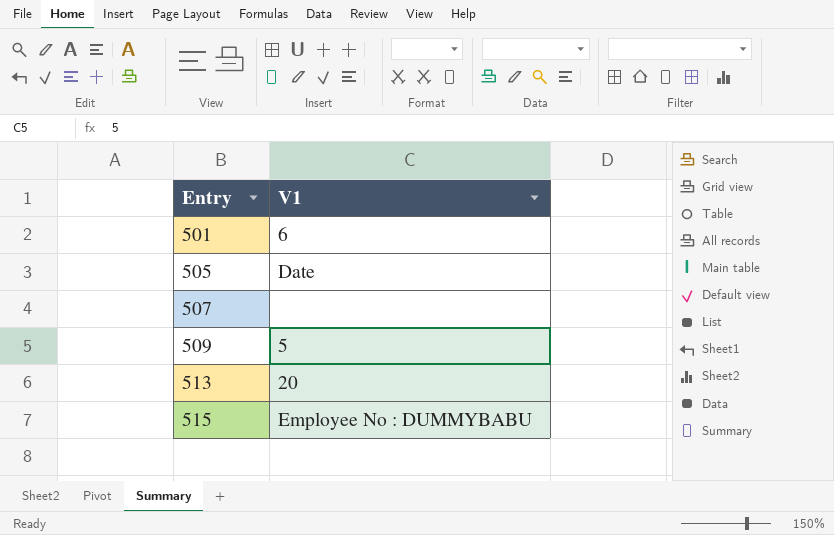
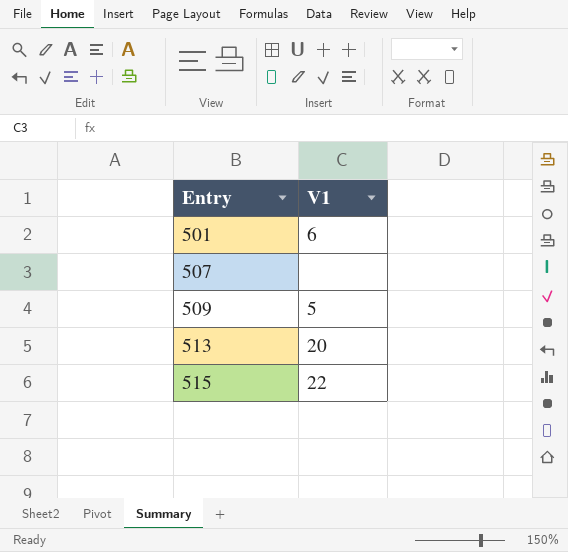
row 505: Date -> none
515 | V1: Employee No : DUMMYBABU -> 22

